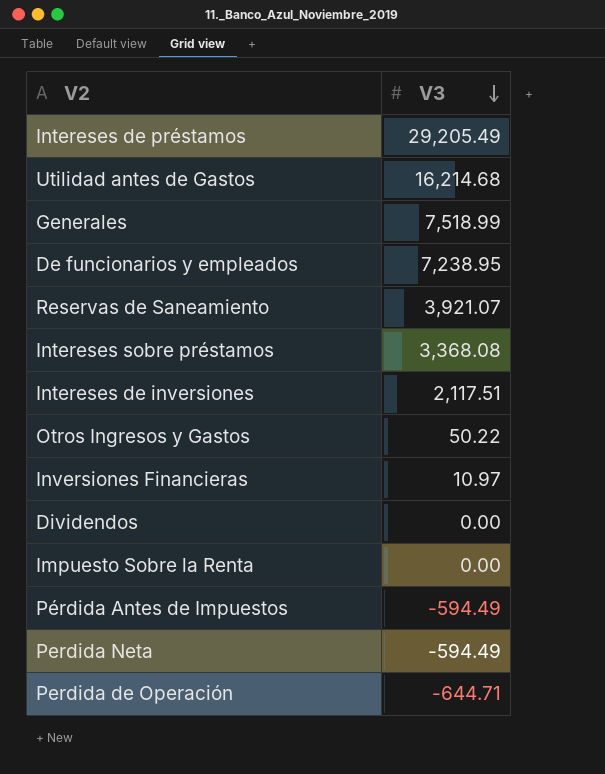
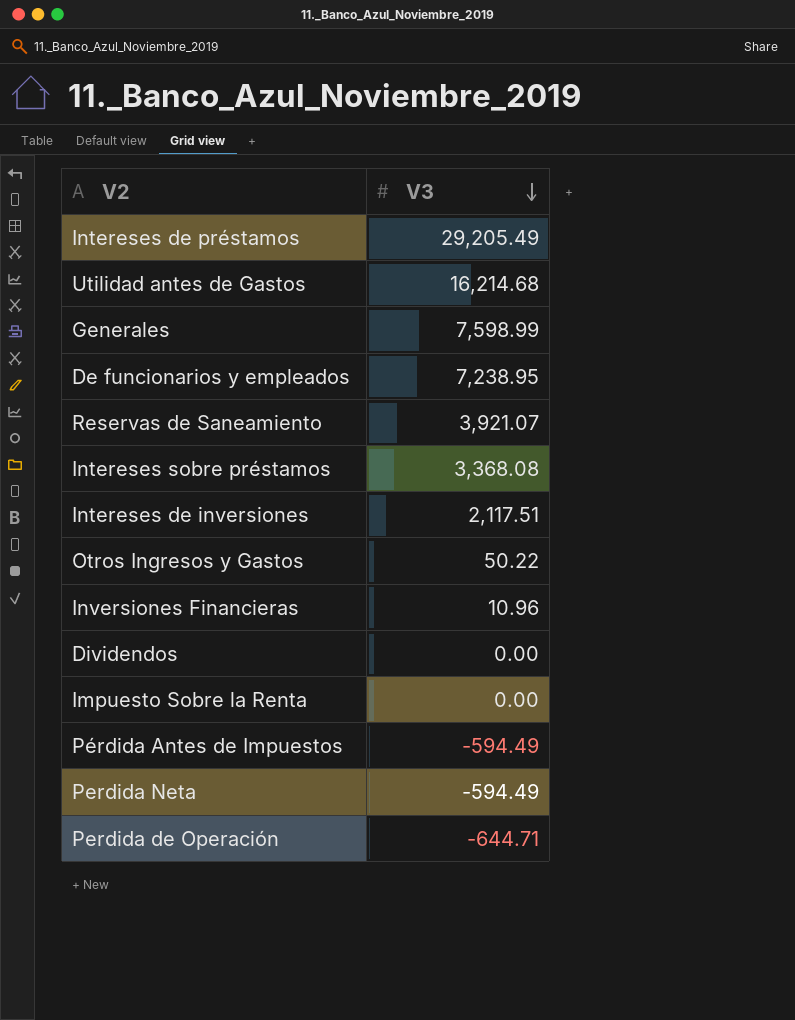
Generales | V3: 7,518.99 -> 7,598.99
Inversiones Financieras | V3: 10.97 -> 10.96

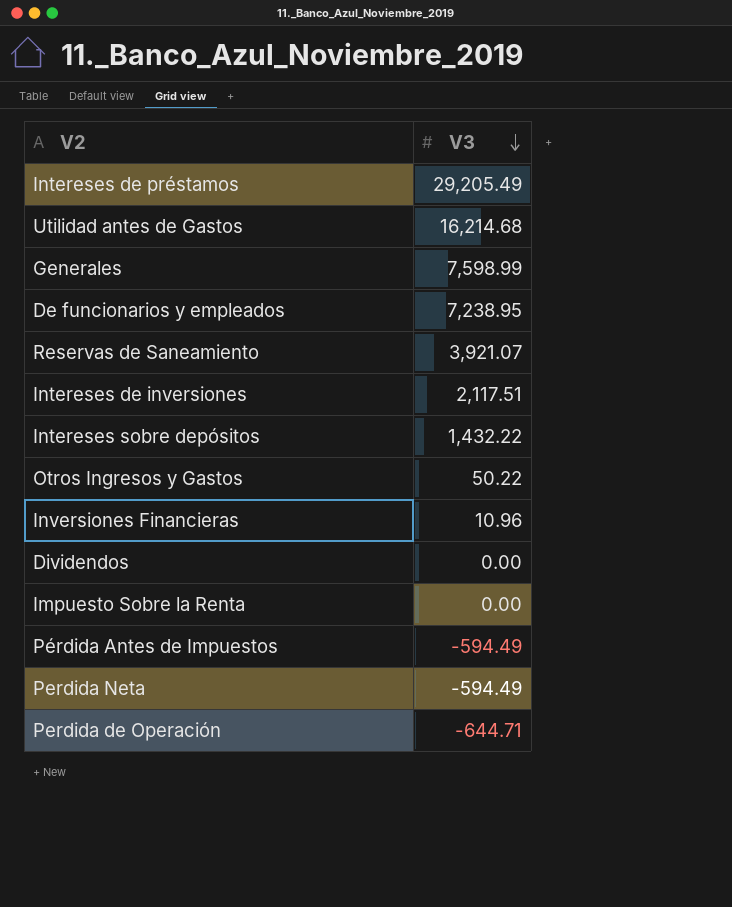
row Intereses sobre préstamos: 3,368.08 -> none
row Intereses sobre depósitos: none -> 1,432.22

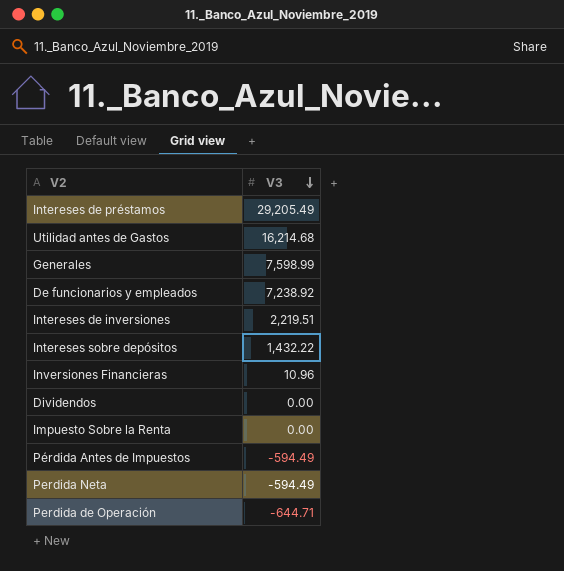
row Reservas de Saneamiento: 3,921.07 -> none
row Otros Ingresos y Gastos: 50.22 -> none
De funcionarios y empleados | V3: 7,238.95 -> 7,238.92
Intereses de inversiones | V3: 2,117.51 -> 2,219.51

